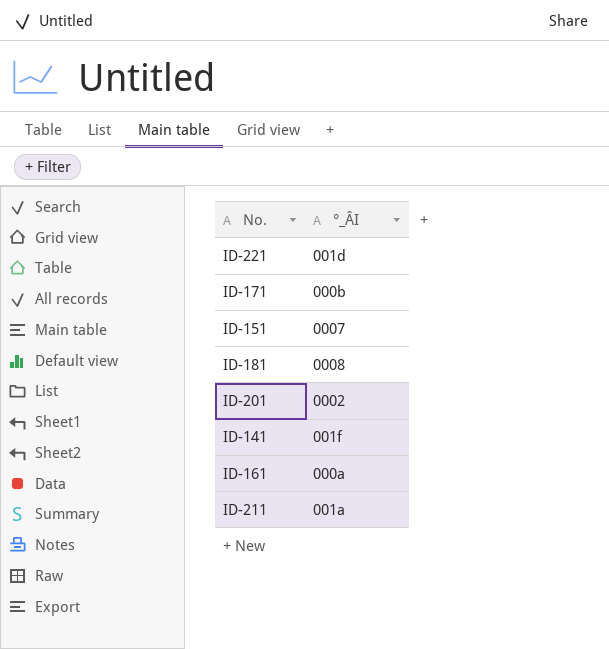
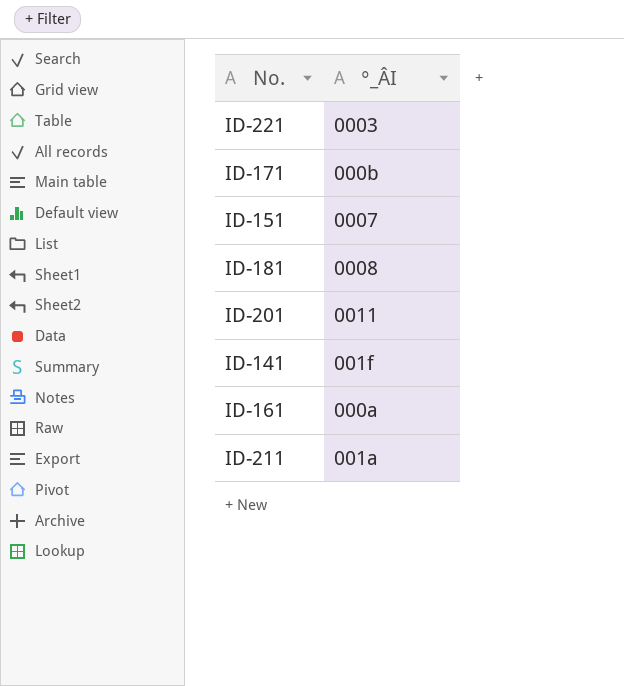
ID-221 | °_ÂI: 001d -> 0003
ID-201 | °_ÂI: 0002 -> 0011

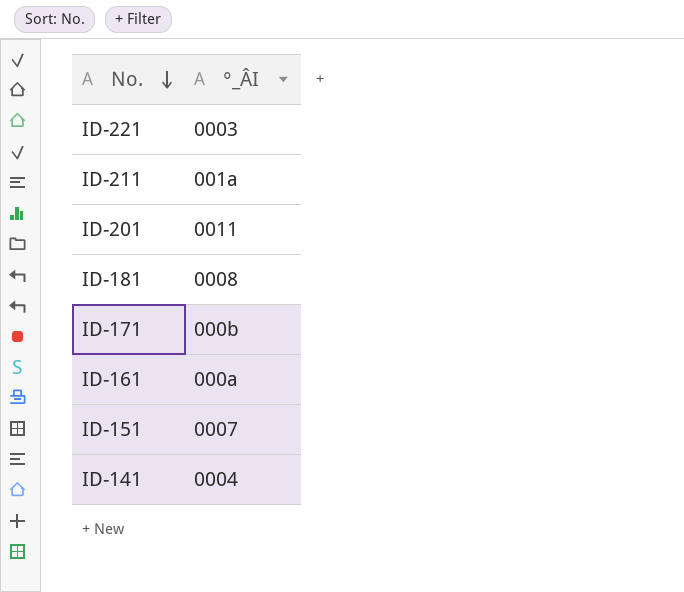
row order: none -> No. descending
ID-141 | °_ÂI: 001f -> 0004

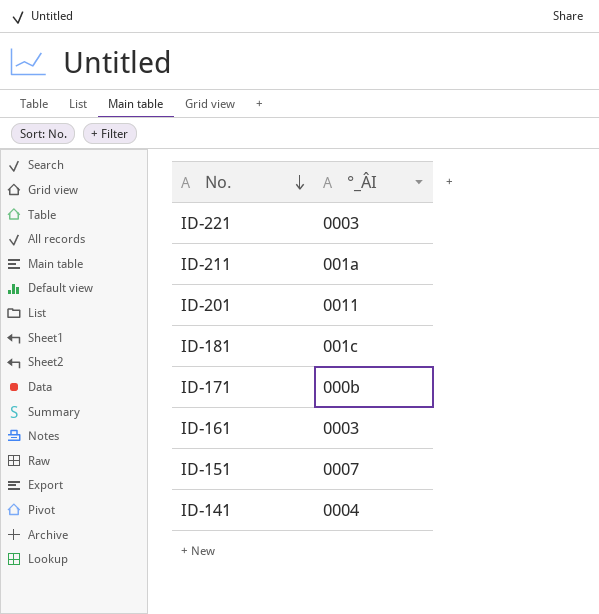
ID-181 | °_ÂI: 0008 -> 001c
ID-161 | °_ÂI: 000a -> 0003

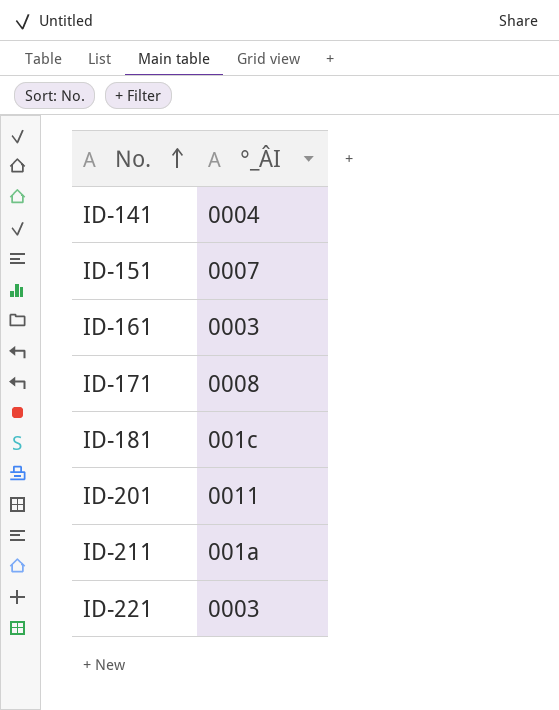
row order: No. descending -> No. ascending
ID-171 | °_ÂI: 000b -> 0008

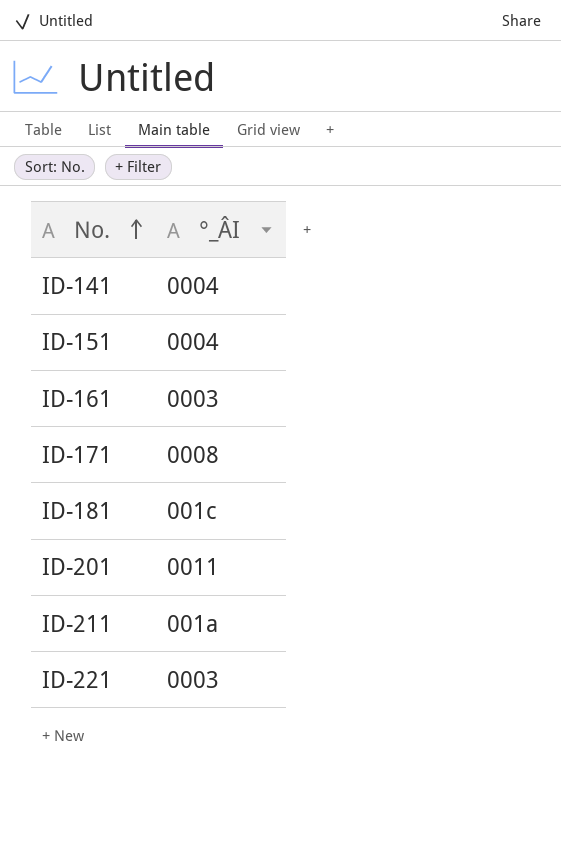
ID-151 | °_ÂI: 0007 -> 0004

